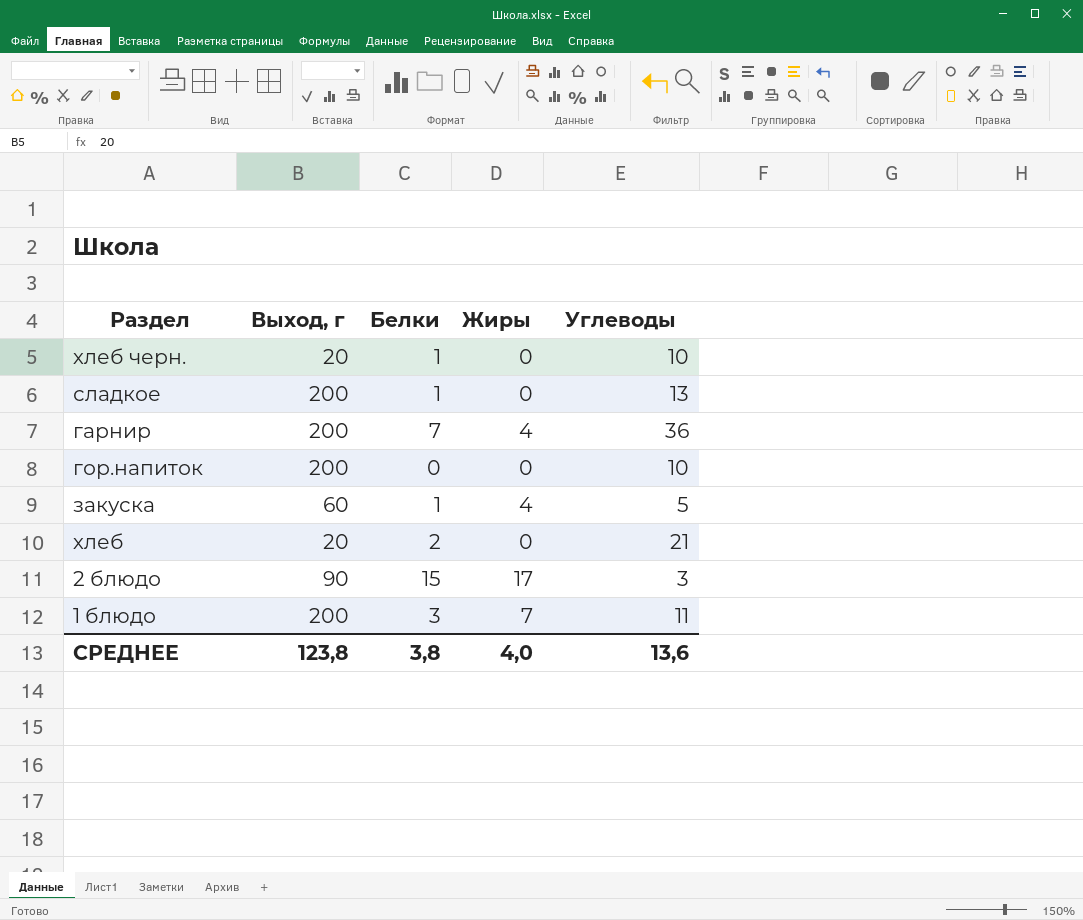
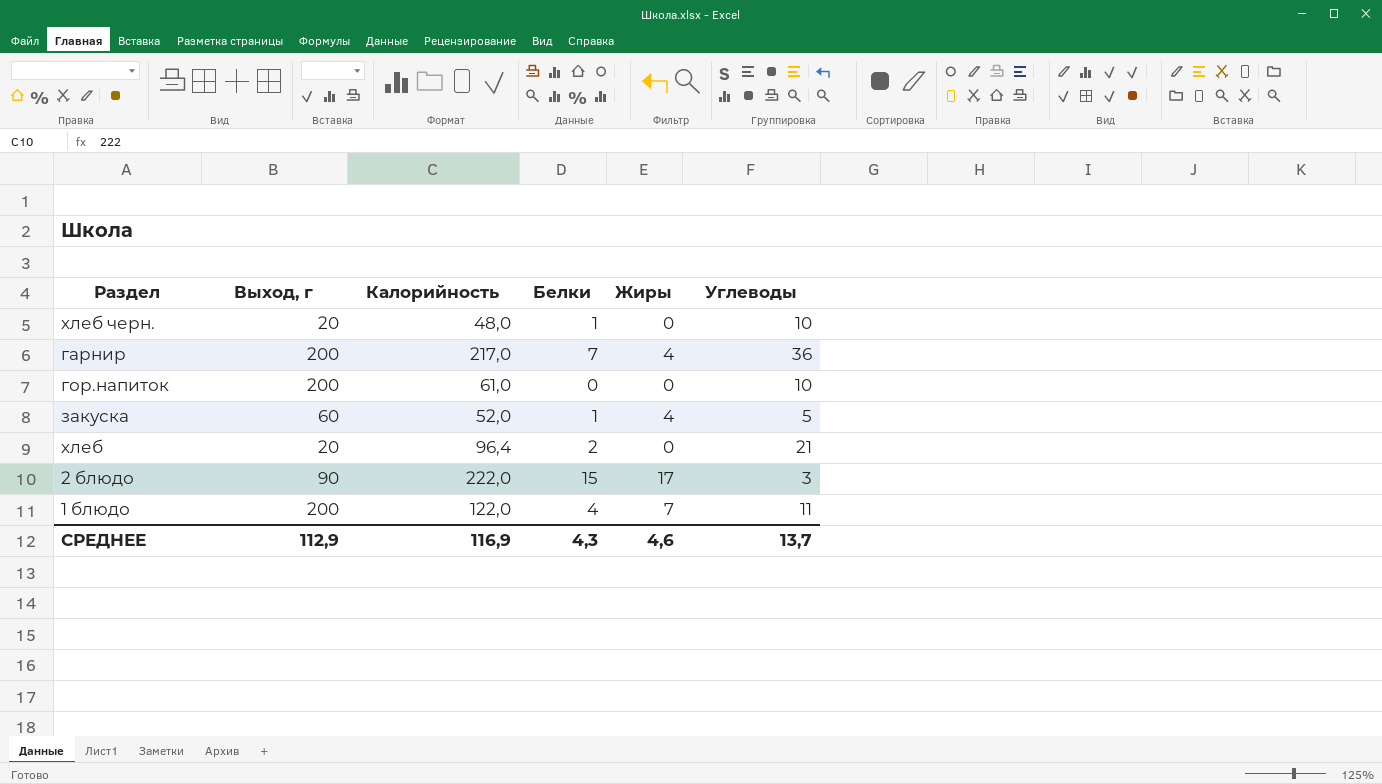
column Калорийность | position: none -> 3
row сладкое: 200 | 1 | 0 | 13 -> none
1 блюдо | Белки: 3 -> 4
СРЕДНЕЕ | Выход, г: 123,8 -> 112,9
СРЕДНЕЕ | Белки: 3,8 -> 4,3
СРЕДНЕЕ | Жиры: 4,0 -> 4,6
СРЕДНЕЕ | Углеводы: 13,6 -> 13,7

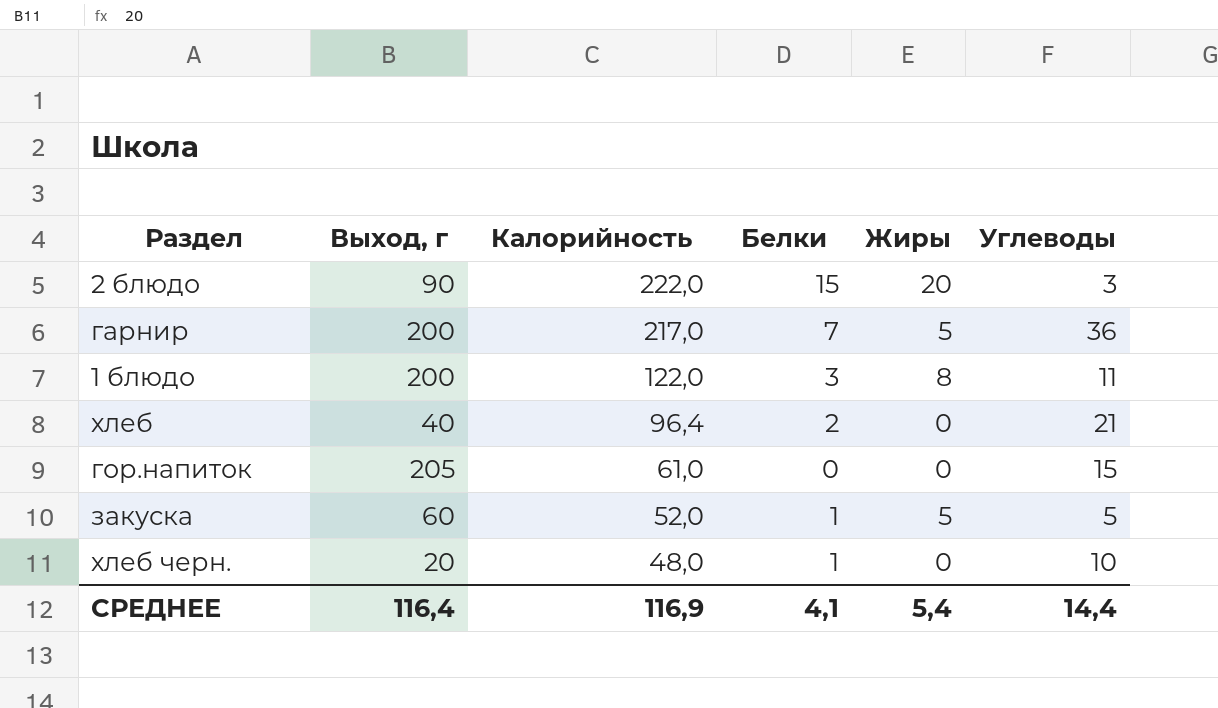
row order: none -> Калорийность descending
2 блюдо | Жиры: 17 -> 20
гарнир | Жиры: 4 -> 5
1 блюдо | Белки: 4 -> 3
1 блюдо | Жиры: 7 -> 8
хлеб | Выход, г: 20 -> 40
гор.напиток | Выход, г: 200 -> 205
гор.напиток | Углеводы: 10 -> 15
закуска | Жиры: 4 -> 5
СРЕДНЕЕ | Выход, г: 112,9 -> 116,4
СРЕДНЕЕ | Белки: 4,3 -> 4,1
СРЕДНЕЕ | Жиры: 4,6 -> 5,4
СРЕДНЕЕ | Углеводы: 13,7 -> 14,4

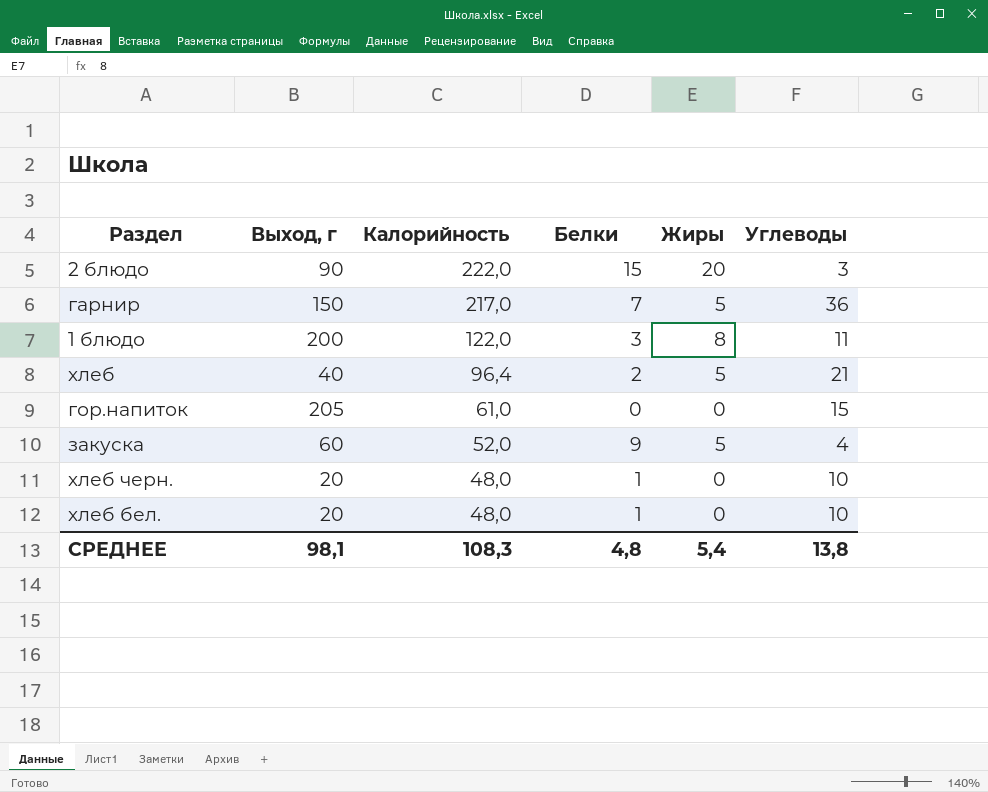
гарнир | Выход, г: 200 -> 150
хлеб | Жиры: 0 -> 5
закуска | Белки: 1 -> 9
закуска | Углеводы: 5 -> 4
row хлеб бел.: none -> 20 | 48,0 | 1 | 0 | 10
СРЕДНЕЕ | Выход, г: 116,4 -> 98,1
СРЕДНЕЕ | Калорийность: 116,9 -> 108,3
СРЕДНЕЕ | Белки: 4,1 -> 4,8
СРЕДНЕЕ | Углеводы: 14,4 -> 13,8

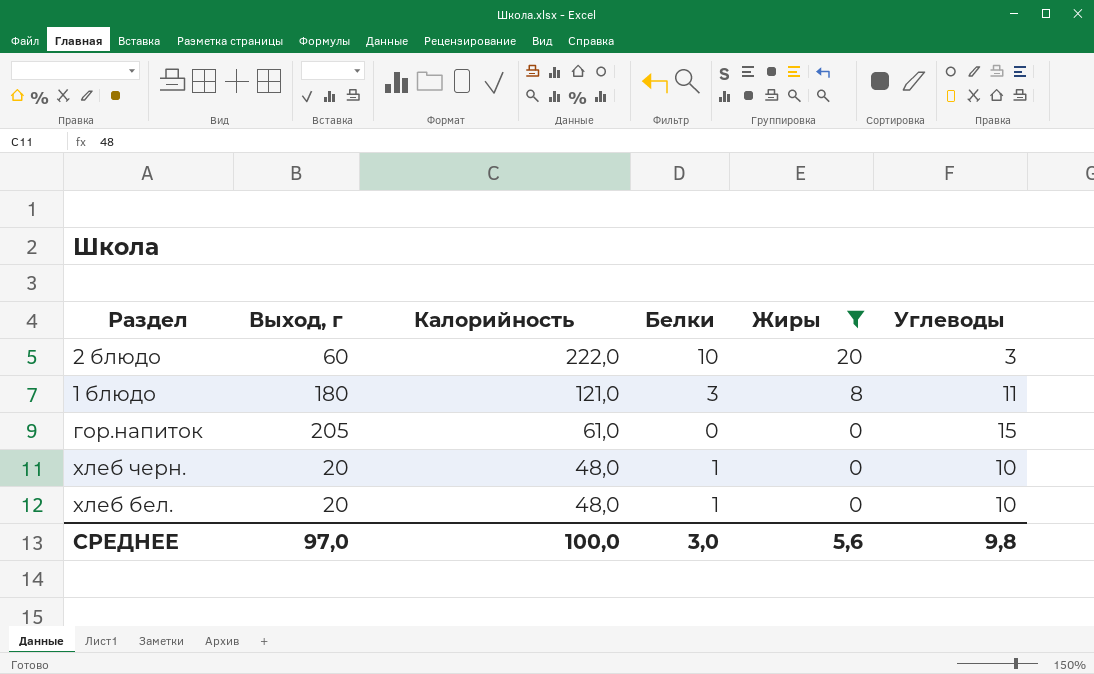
filter: none -> Жиры != 5
2 блюдо | Выход, г: 90 -> 60
2 блюдо | Белки: 15 -> 10
1 блюдо | Выход, г: 200 -> 180
1 блюдо | Калорийность: 122,0 -> 121,0
СРЕДНЕЕ | Выход, г: 98,1 -> 97,0
СРЕДНЕЕ | Калорийность: 108,3 -> 100,0
СРЕДНЕЕ | Белки: 4,8 -> 3,0
СРЕДНЕЕ | Жиры: 5,4 -> 5,6
СРЕДНЕЕ | Углеводы: 13,8 -> 9,8

